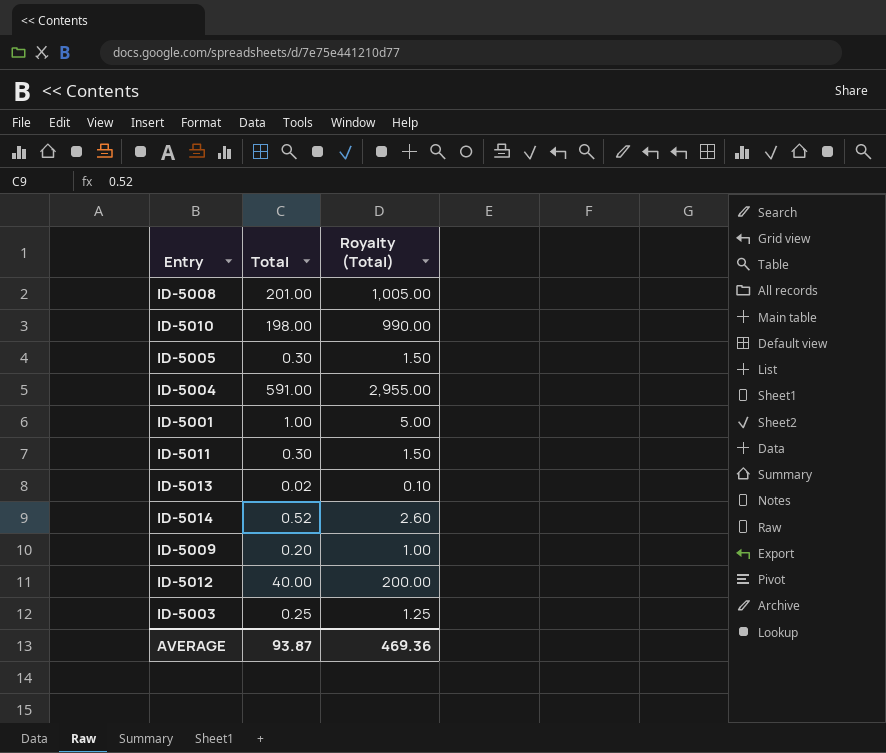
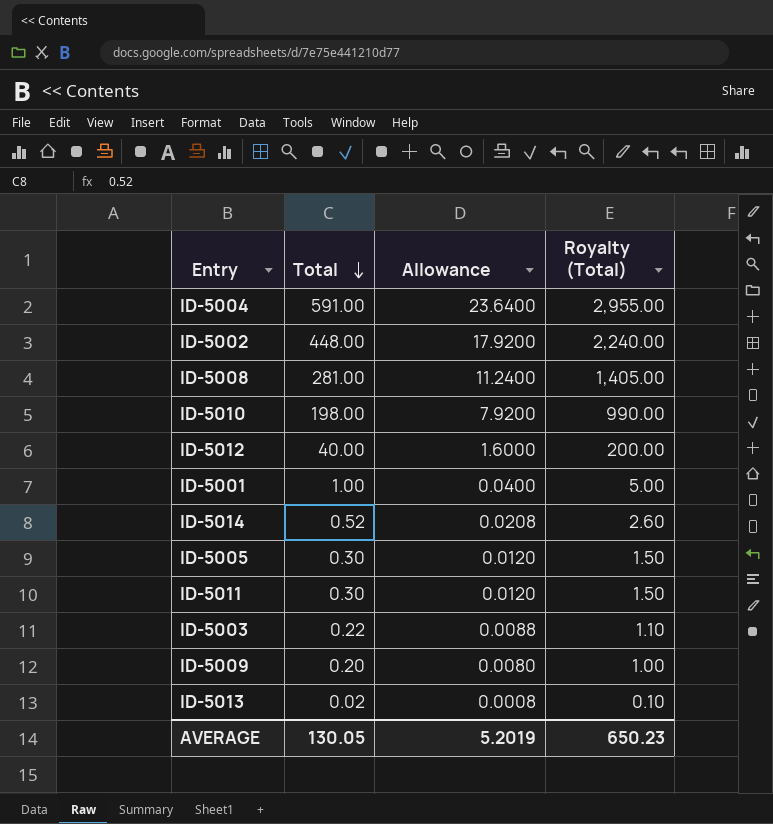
row order: none -> Total descending
column Allowance | formula: none -> [Total] * 0.04
row ID-5002: none -> 448.00 | 17.9200 | 2,240.00
ID-5008 | Total: 201.00 -> 281.00
ID-5008 | Royalty (Total): 1,005.00 -> 1,405.00
ID-5003 | Total: 0.25 -> 0.22
ID-5003 | Royalty (Total): 1.25 -> 1.10
AVERAGE | Total: 93.87 -> 130.05
AVERAGE | Royalty (Total): 469.36 -> 650.23

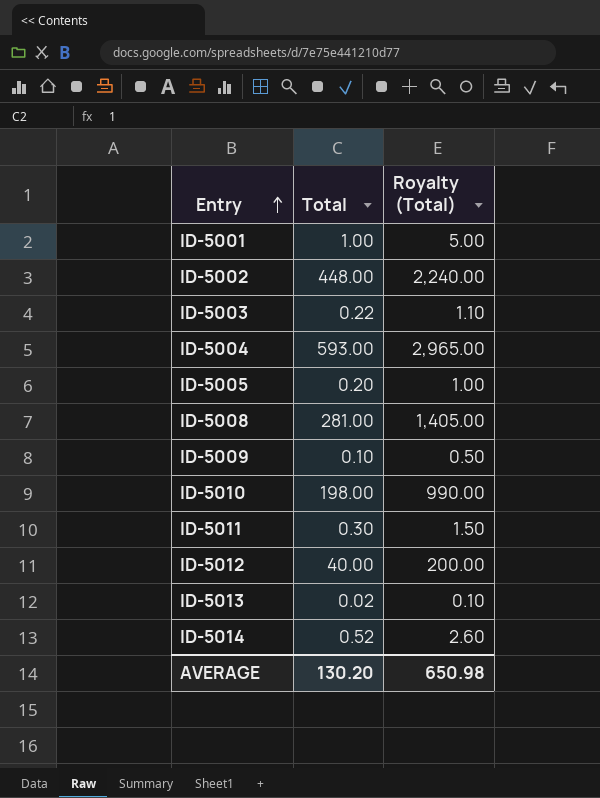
row order: Total descending -> Entry ascending
column Allowance | formula: [Total] * 0.04 -> none
ID-5004 | Total: 591.00 -> 593.00
ID-5004 | Royalty (Total): 2,955.00 -> 2,965.00
ID-5005 | Total: 0.30 -> 0.20
ID-5005 | Royalty (Total): 1.50 -> 1.00
ID-5009 | Total: 0.20 -> 0.10
ID-5009 | Royalty (Total): 1.00 -> 0.50
AVERAGE | Total: 130.05 -> 130.20
AVERAGE | Royalty (Total): 650.23 -> 650.98

